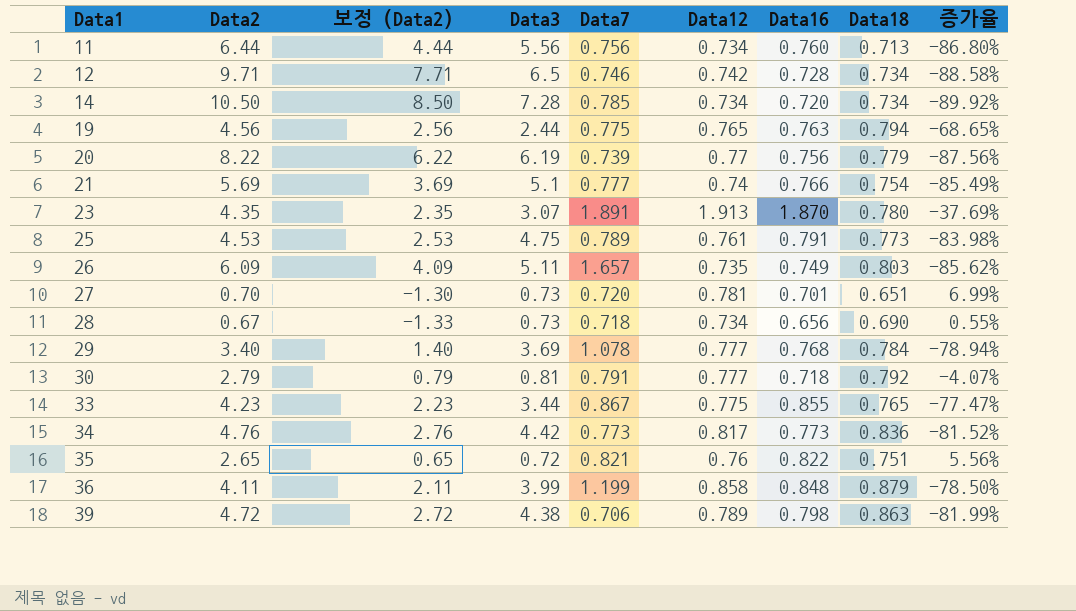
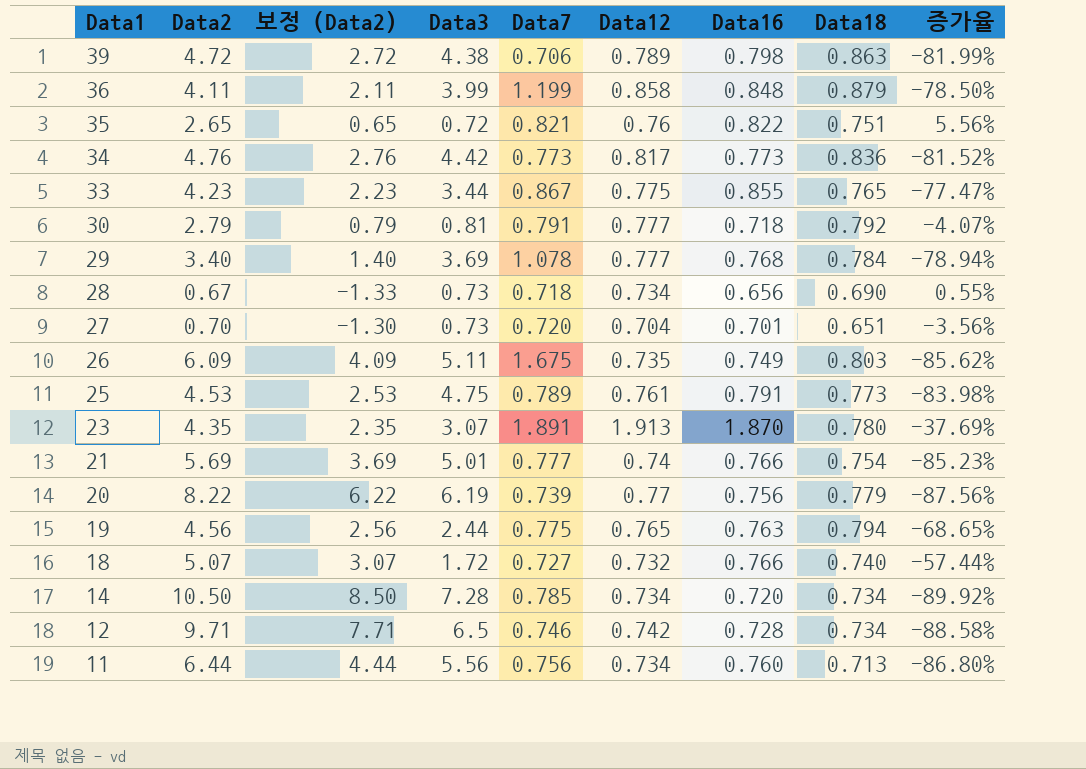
row order: Data1 ascending -> Data1 descending
27 | Data12: 0.781 -> 0.704
27 | 증가율: 6.99% -> -3.56%
26 | Data7: 1.657 -> 1.675
21 | Data3: 5.1 -> 5.01
21 | 증가율: -85.49% -> -85.23%
row 18: none -> 5.07 | 3.07 | 1.72 | 0.727 | 0.732 | 0.766 | 0.740 | -57.44%

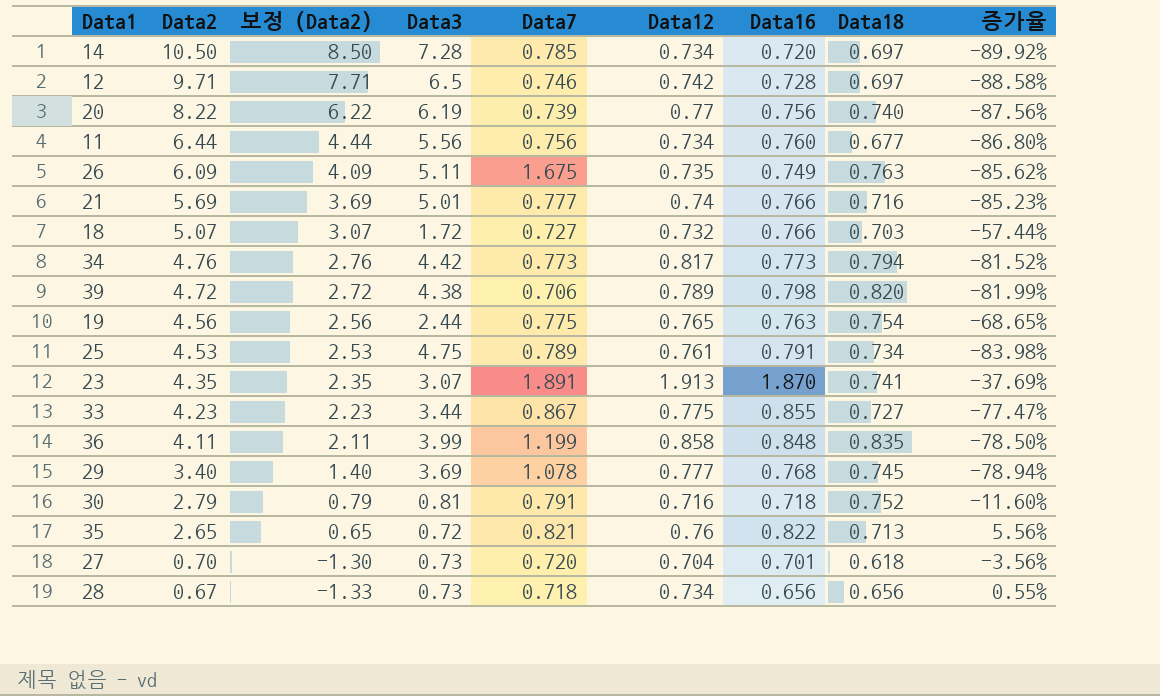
row order: Data1 descending -> Data2 descending
14 | Data18: 0.734 -> 0.697
12 | Data18: 0.734 -> 0.697
20 | Data18: 0.779 -> 0.740
11 | Data18: 0.713 -> 0.677
26 | Data18: 0.803 -> 0.763
21 | Data18: 0.754 -> 0.716
18 | Data18: 0.740 -> 0.703
34 | Data18: 0.836 -> 0.794
39 | Data18: 0.863 -> 0.820
19 | Data18: 0.794 -> 0.754
25 | Data18: 0.773 -> 0.734
23 | Data18: 0.780 -> 0.741
33 | Data18: 0.765 -> 0.727
36 | Data18: 0.879 -> 0.835
29 | Data18: 0.784 -> 0.745
30 | Data12: 0.777 -> 0.716
30 | Data18: 0.792 -> 0.752
30 | 증가율: -4.07% -> -11.60%
35 | Data18: 0.751 -> 0.713
27 | Data18: 0.651 -> 0.618
28 | Data18: 0.690 -> 0.656

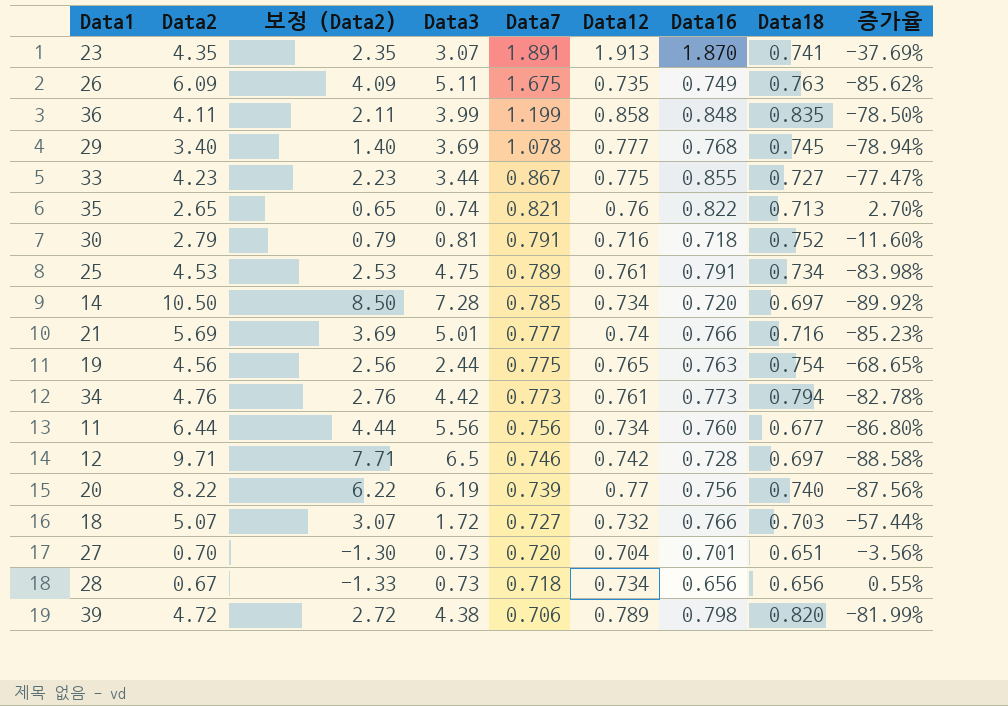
row order: Data2 descending -> Data7 descending
35 | Data3: 0.72 -> 0.74
35 | 증가율: 5.56% -> 2.70%
34 | Data12: 0.817 -> 0.761
34 | 증가율: -81.52% -> -82.78%
27 | Data18: 0.618 -> 0.651

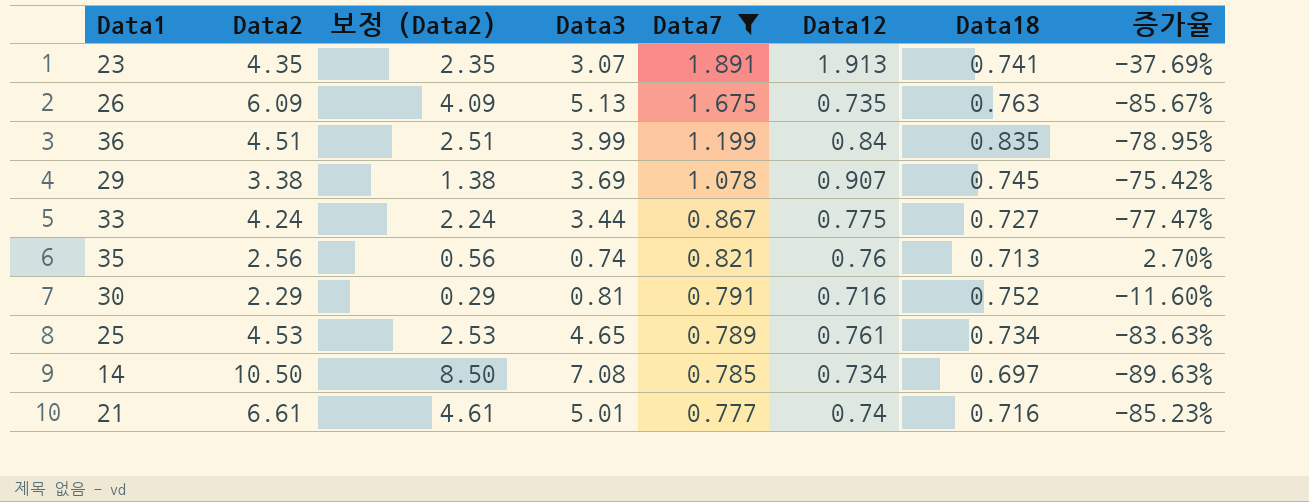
filter: none -> Data7 >= 0.777
column Data16 | position: 7 -> none
26 | Data3: 5.11 -> 5.13
26 | 증가율: -85.62% -> -85.67%
36 | Data2: 4.11 -> 4.51
36 | 보정 (Data2): 2.11 -> 2.51
36 | Data12: 0.858 -> 0.84
36 | 증가율: -78.50% -> -78.95%
29 | Data2: 3.40 -> 3.38
29 | 보정 (Data2): 1.40 -> 1.38
29 | Data12: 0.777 -> 0.907
29 | 증가율: -78.94% -> -75.42%
33 | Data2: 4.23 -> 4.24
33 | 보정 (Data2): 2.23 -> 2.24
35 | Data2: 2.65 -> 2.56
35 | 보정 (Data2): 0.65 -> 0.56
30 | Data2: 2.79 -> 2.29
30 | 보정 (Data2): 0.79 -> 0.29
25 | Data3: 4.75 -> 4.65
25 | 증가율: -83.98% -> -83.63%
14 | Data3: 7.28 -> 7.08
14 | 증가율: -89.92% -> -89.63%
21 | Data2: 5.69 -> 6.61
21 | 보정 (Data2): 3.69 -> 4.61

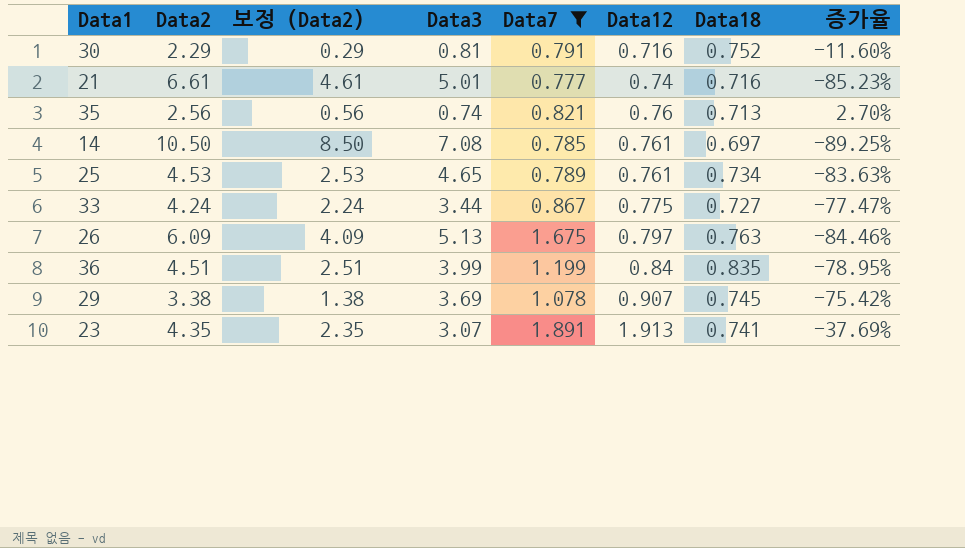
row order: Data7 descending -> Data12 ascending
14 | Data12: 0.734 -> 0.761
14 | 증가율: -89.63% -> -89.25%
26 | Data12: 0.735 -> 0.797
26 | 증가율: -85.67% -> -84.46%

